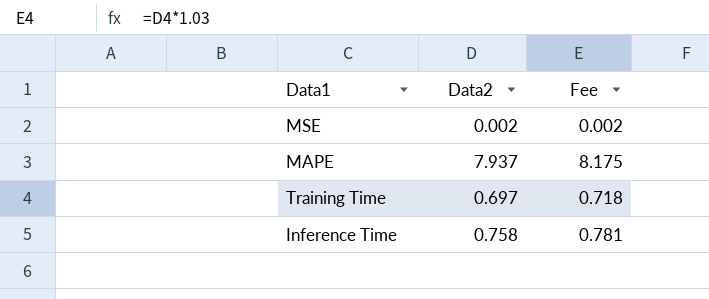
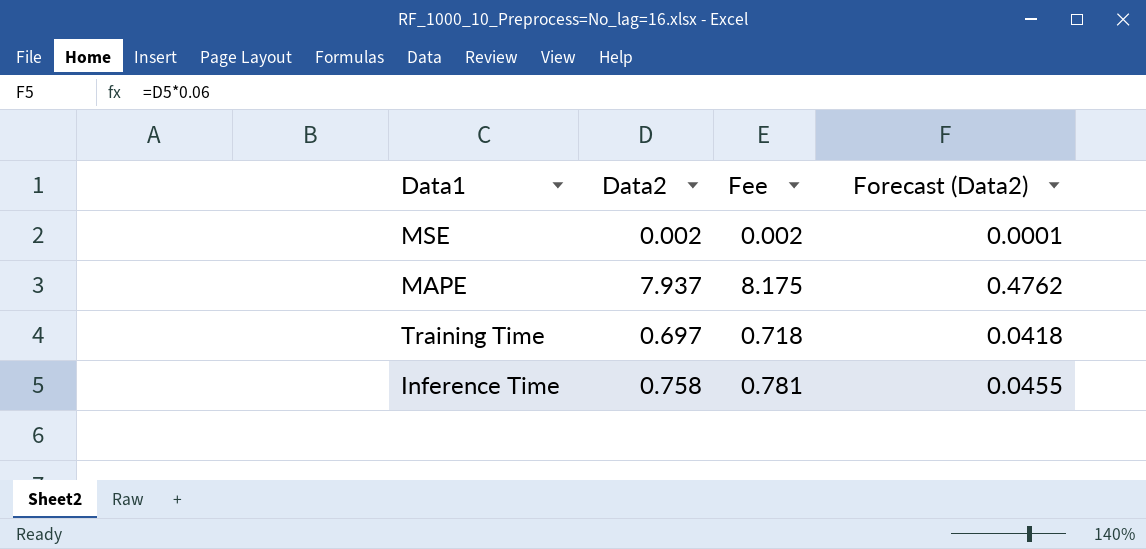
column Forecast (Data2) | formula: none -> [Data2] * 0.06

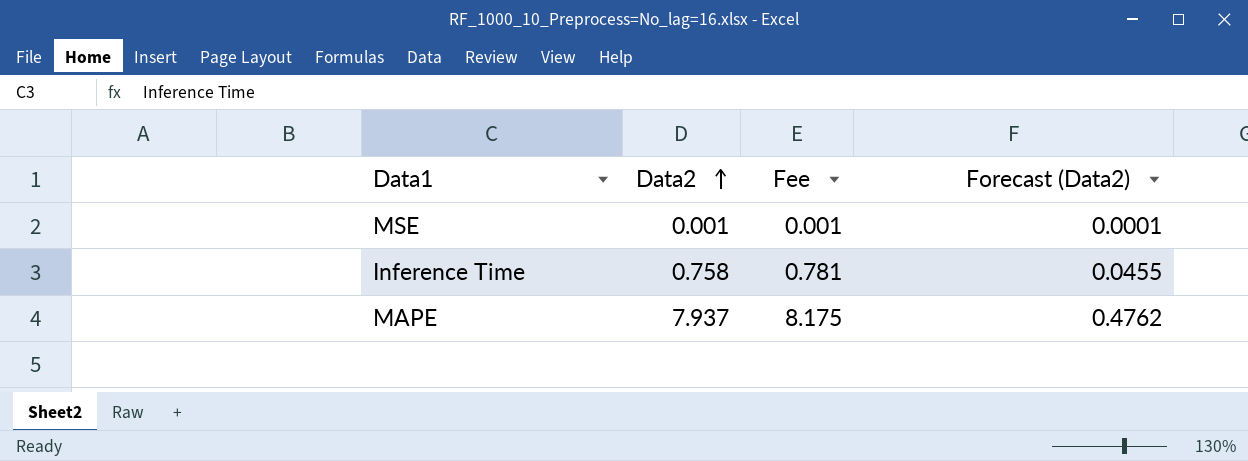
row order: none -> Data2 ascending
row Training Time: 0.697 | 0.718 | 0.0418 -> none
MSE | Data2: 0.002 -> 0.001
MSE | Fee: 0.002 -> 0.001

